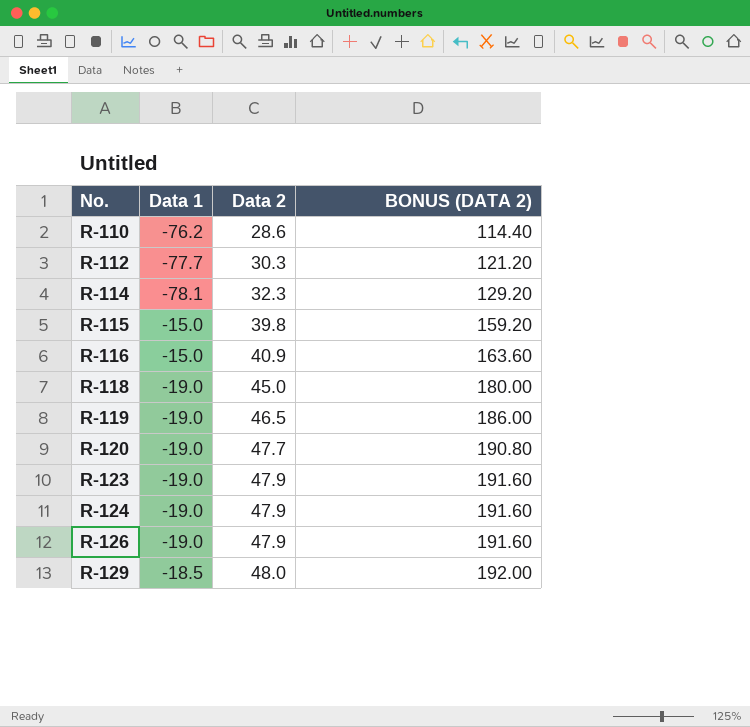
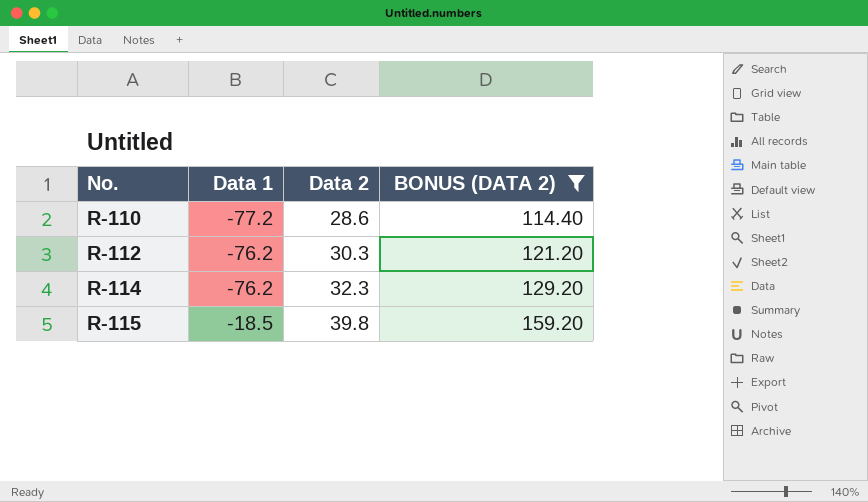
filter: none -> BONUS (DATA 2) <= 159.20
R-110 | Data 1: -76.2 -> -77.2
R-112 | Data 1: -77.7 -> -76.2
R-114 | Data 1: -78.1 -> -76.2
R-115 | Data 1: -15.0 -> -18.5

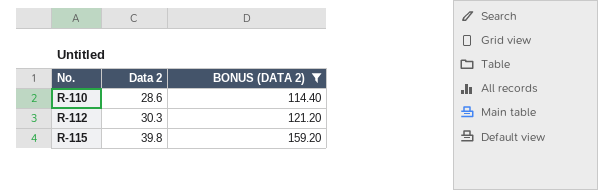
column Data 1 | position: 2 -> none
row R-114: -76.2 | 32.3 | 129.20 -> none

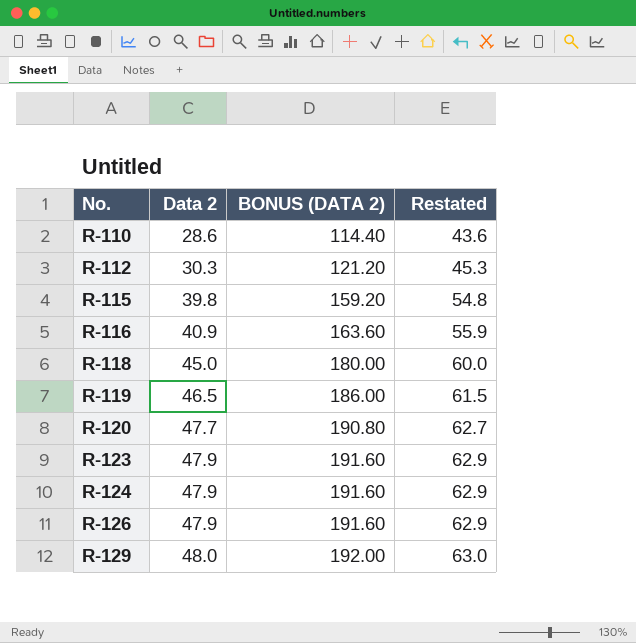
filter: BONUS (DATA 2) <= 159.20 -> none
column Restated | formula: none -> [Data 2] + 15

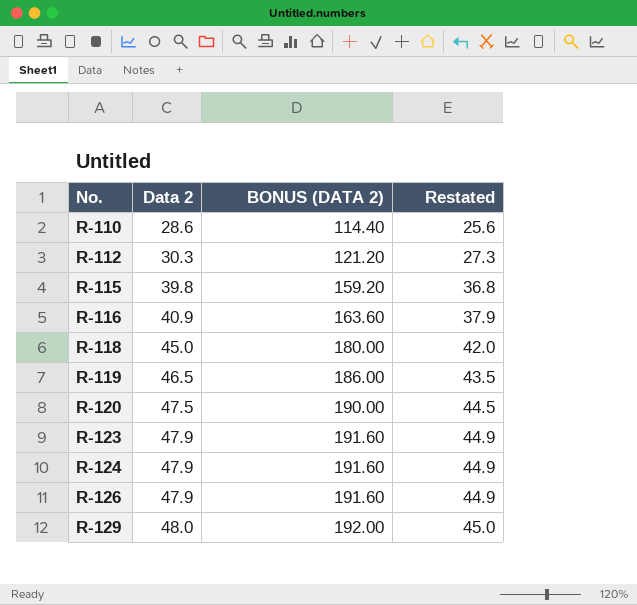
column Restated | formula: [Data 2] + 15 -> [Data 2] - 3
R-120 | Data 2: 47.7 -> 47.5
R-120 | BONUS (DATA 2): 190.80 -> 190.00

